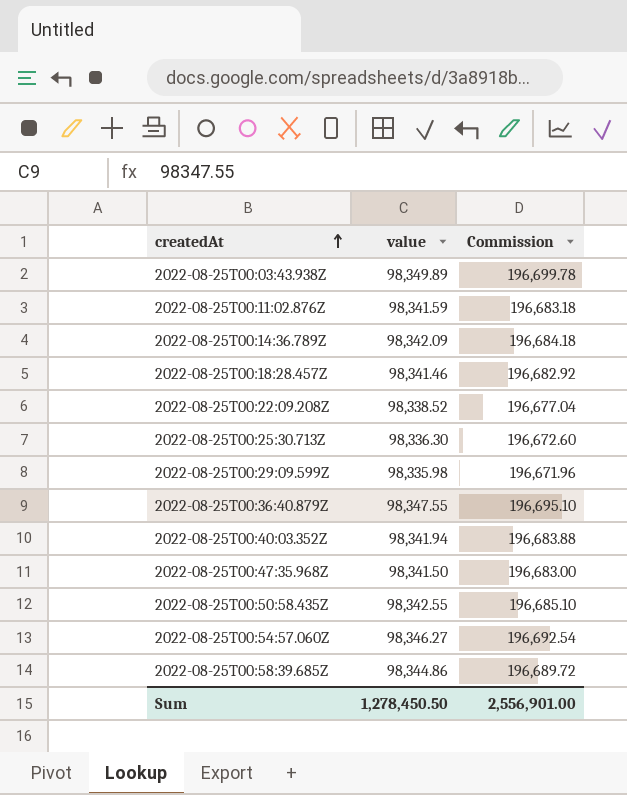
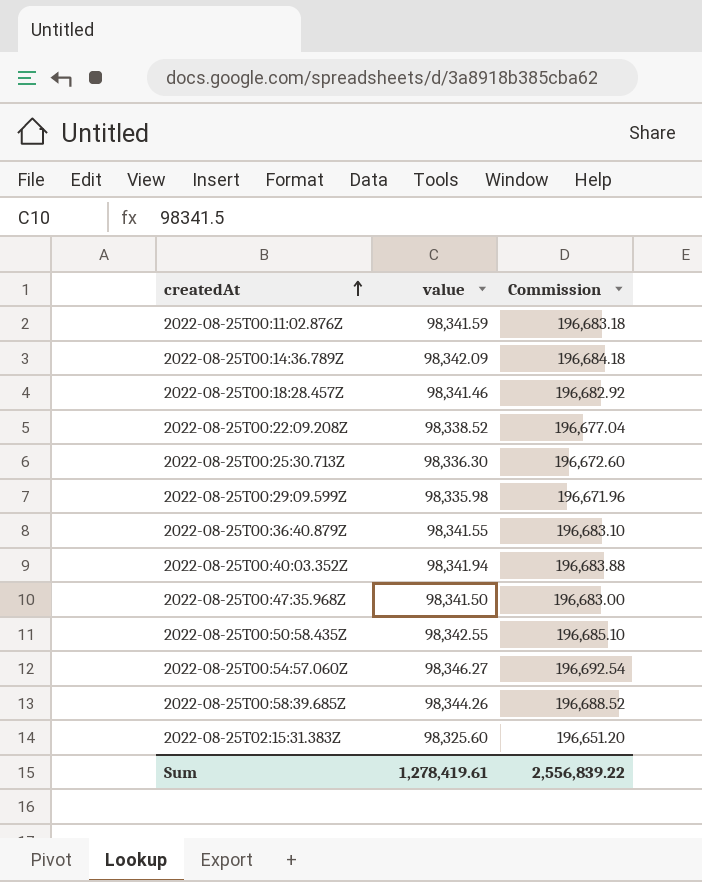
row 2022-08-25T00:03:43.938Z: 98,349.89 | 196,699.78 -> none
2022-08-25T00:36:40.879Z | value: 98,347.55 -> 98,341.55
2022-08-25T00:36:40.879Z | Commission: 196,695.10 -> 196,683.10
2022-08-25T00:58:39.685Z | value: 98,344.86 -> 98,344.26
2022-08-25T00:58:39.685Z | Commission: 196,689.72 -> 196,688.52
row 2022-08-25T02:15:31.383Z: none -> 98,325.60 | 196,651.20
Sum | value: 1,278,450.50 -> 1,278,419.61
Sum | Commission: 2,556,901.00 -> 2,556,839.22

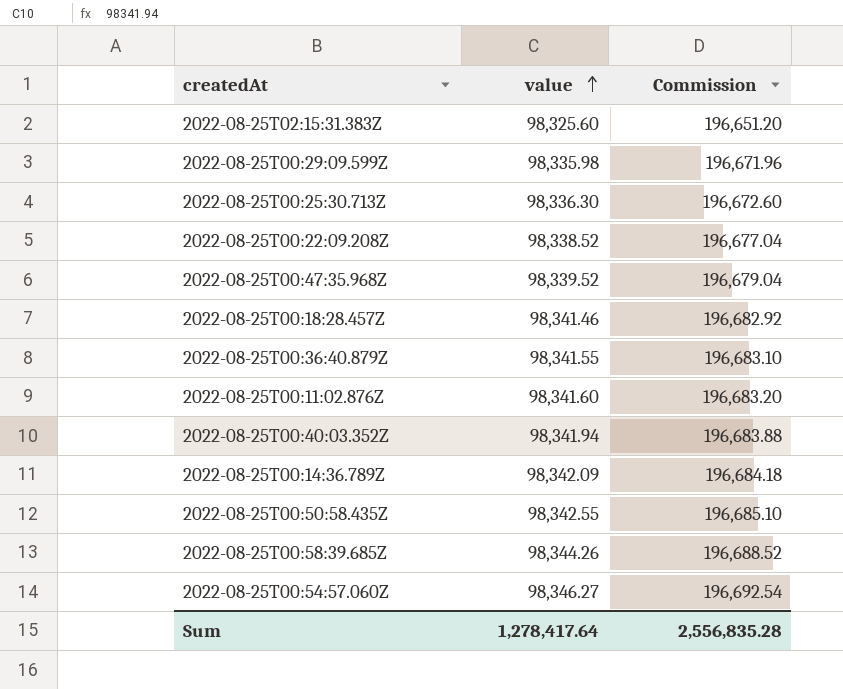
row order: createdAt ascending -> value ascending
2022-08-25T00:47:35.968Z | value: 98,341.50 -> 98,339.52
2022-08-25T00:47:35.968Z | Commission: 196,683.00 -> 196,679.04
2022-08-25T00:11:02.876Z | value: 98,341.59 -> 98,341.60
2022-08-25T00:11:02.876Z | Commission: 196,683.18 -> 196,683.20
Sum | value: 1,278,419.61 -> 1,278,417.64
Sum | Commission: 2,556,839.22 -> 2,556,835.28

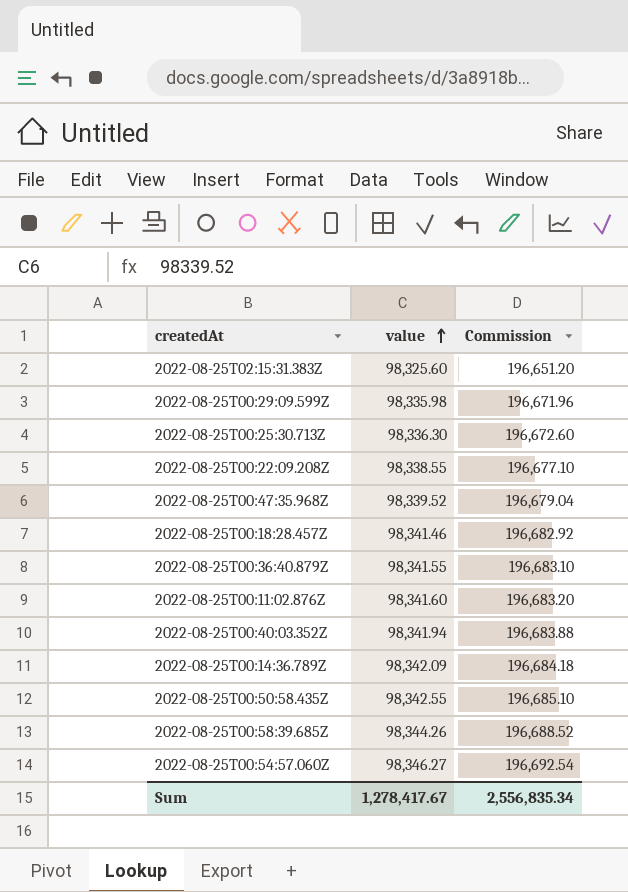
2022-08-25T00:22:09.208Z | value: 98,338.52 -> 98,338.55
2022-08-25T00:22:09.208Z | Commission: 196,677.04 -> 196,677.10
Sum | value: 1,278,417.64 -> 1,278,417.67
Sum | Commission: 2,556,835.28 -> 2,556,835.34

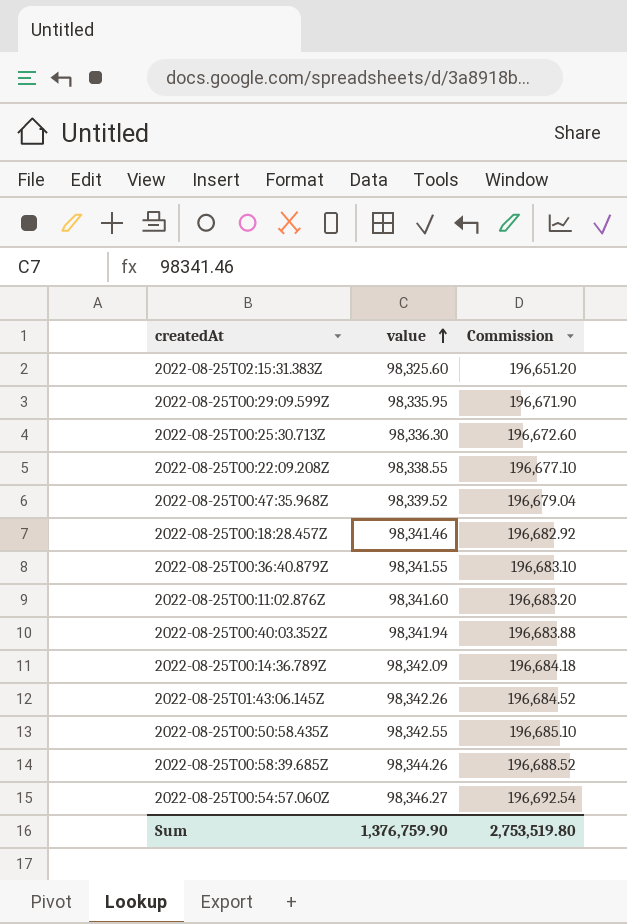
2022-08-25T00:29:09.599Z | value: 98,335.98 -> 98,335.95
2022-08-25T00:29:09.599Z | Commission: 196,671.96 -> 196,671.90
row 2022-08-25T01:43:06.145Z: none -> 98,342.26 | 196,684.52
Sum | value: 1,278,417.67 -> 1,376,759.90
Sum | Commission: 2,556,835.34 -> 2,753,519.80

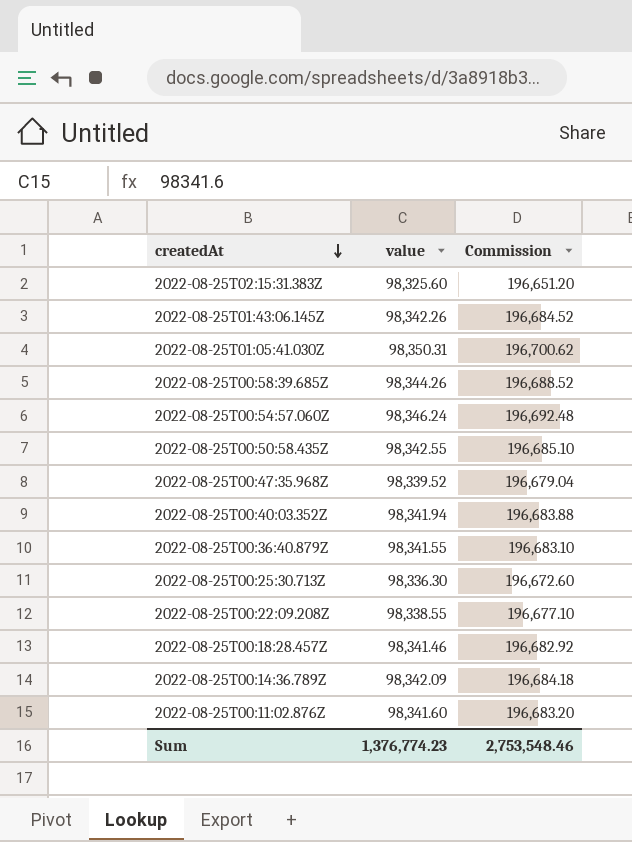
row order: value ascending -> createdAt descending
row 2022-08-25T00:29:09.599Z: 98,335.95 | 196,671.90 -> none
row 2022-08-25T01:05:41.030Z: none -> 98,350.31 | 196,700.62
2022-08-25T00:54:57.060Z | value: 98,346.27 -> 98,346.24
2022-08-25T00:54:57.060Z | Commission: 196,692.54 -> 196,692.48
Sum | value: 1,376,759.90 -> 1,376,774.23
Sum | Commission: 2,753,519.80 -> 2,753,548.46

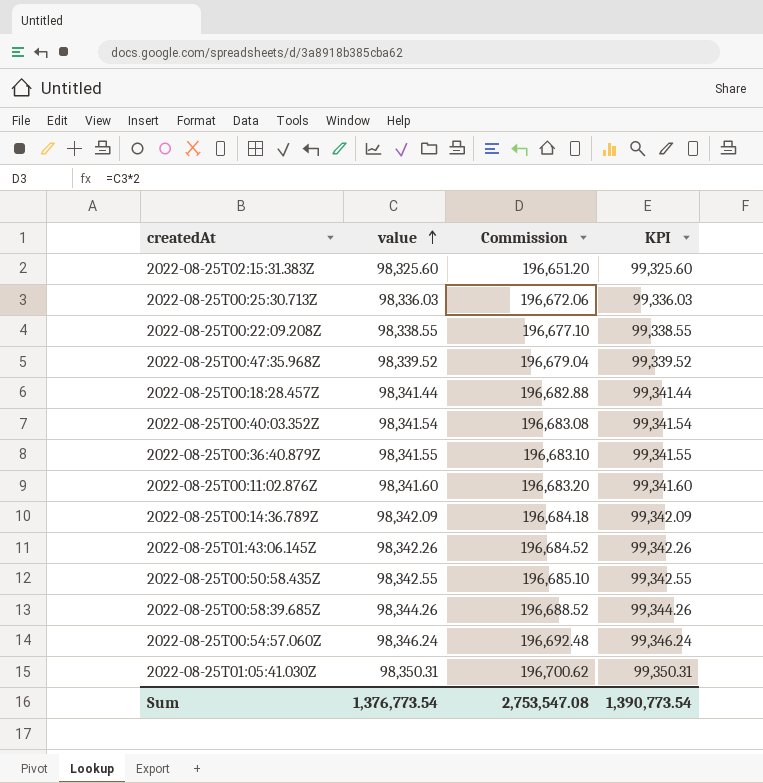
row order: createdAt descending -> value ascending
column KPI | formula: none -> [value] + 1000
2022-08-25T00:25:30.713Z | value: 98,336.30 -> 98,336.03
2022-08-25T00:25:30.713Z | Commission: 196,672.60 -> 196,672.06
2022-08-25T00:18:28.457Z | value: 98,341.46 -> 98,341.44
2022-08-25T00:18:28.457Z | Commission: 196,682.92 -> 196,682.88
2022-08-25T00:40:03.352Z | value: 98,341.94 -> 98,341.54
2022-08-25T00:40:03.352Z | Commission: 196,683.88 -> 196,683.08
Sum | value: 1,376,774.23 -> 1,376,773.54
Sum | Commission: 2,753,548.46 -> 2,753,547.08

